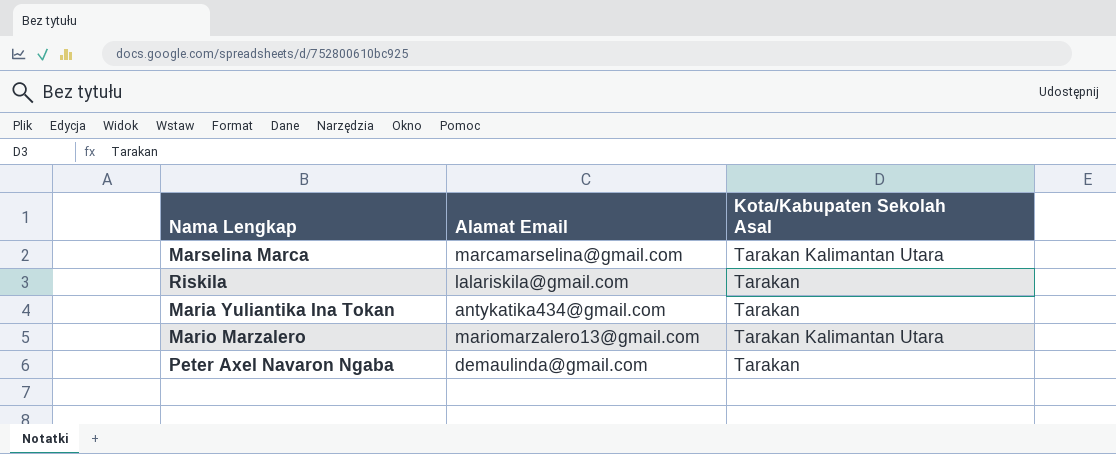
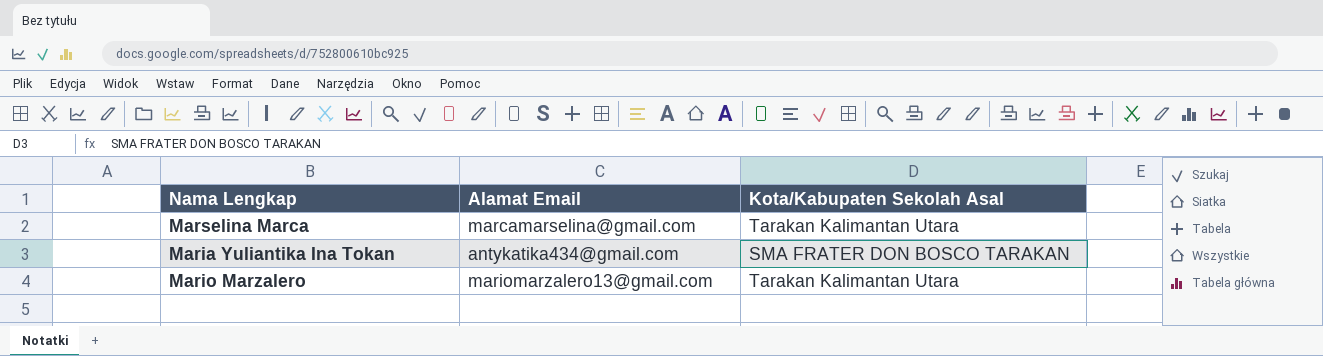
row Riskila: lalariskila@gmail.com | Tarakan -> none
row Peter Axel Navaron Ngaba: demaulinda@gmail.com | Tarakan -> none
Maria Yuliantika Ina Tokan | Kota/Kabupaten Sekolah Asal: Tarakan -> SMA FRATER DON BOSCO TARAKAN

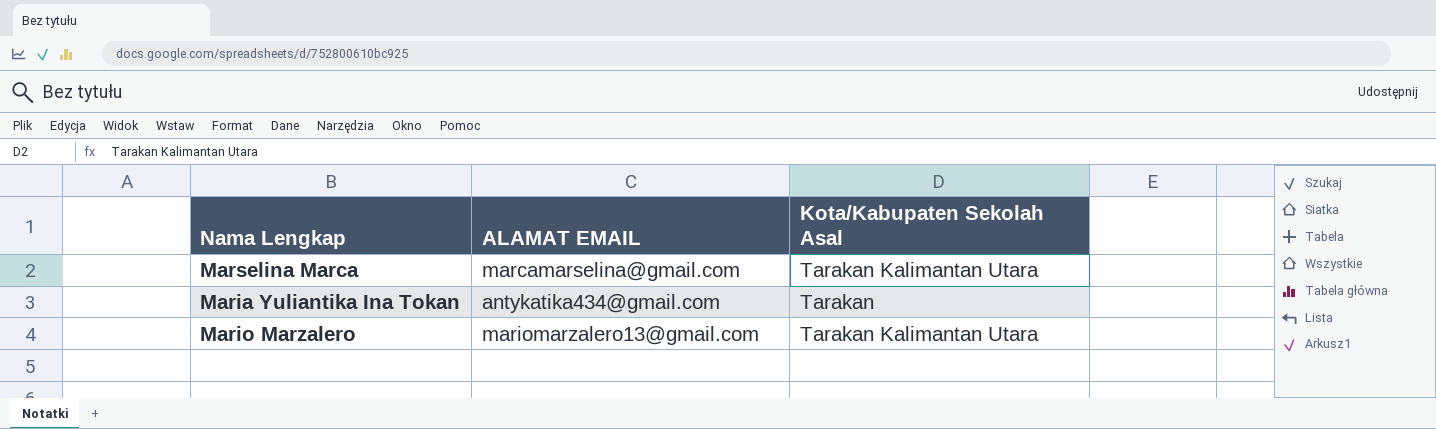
column name: Alamat Email -> ALAMAT EMAIL
Maria Yuliantika Ina Tokan | Kota/Kabupaten Sekolah Asal: SMA FRATER DON BOSCO TARAKAN -> Tarakan

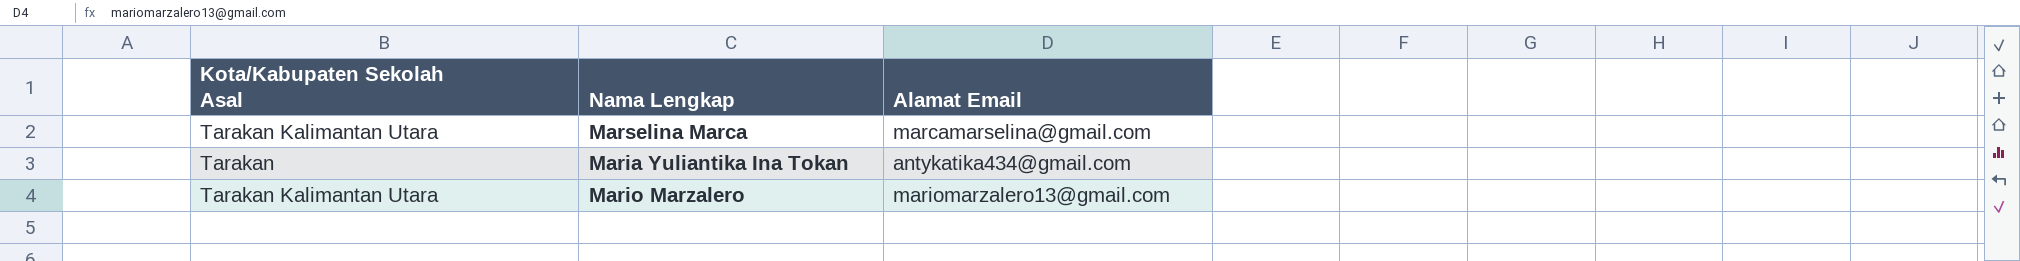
column Kota/Kabupaten Sekolah Asal | position: 3 -> 1
column name: ALAMAT EMAIL -> Alamat Email

